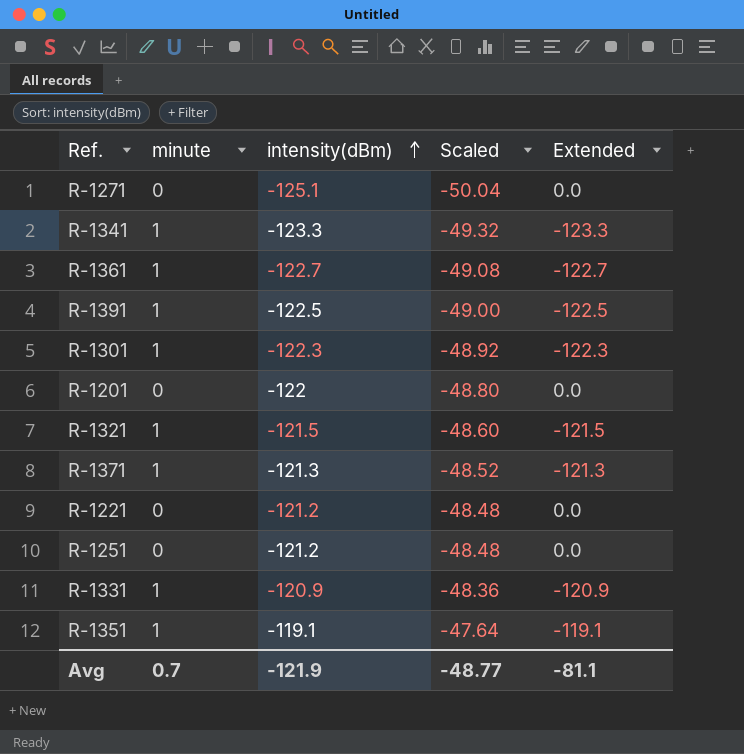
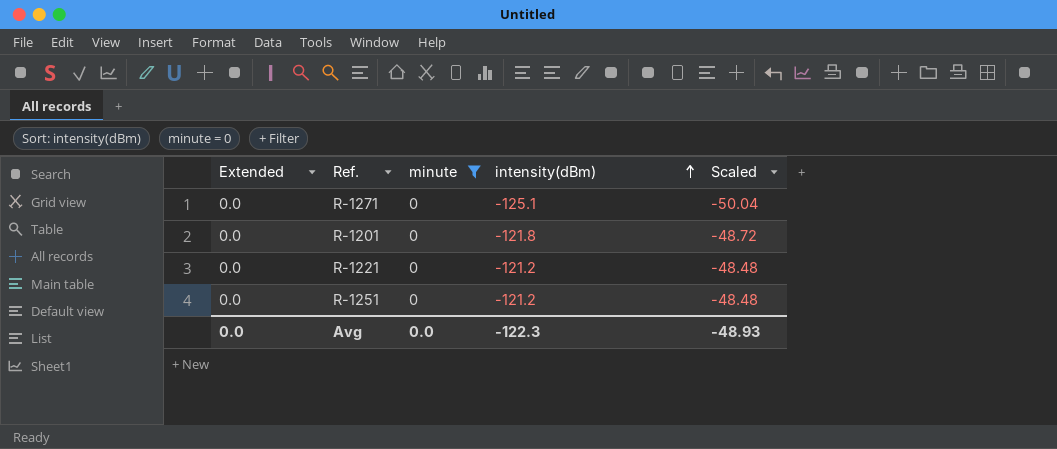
filter: none -> minute = 0
column Extended | position: 5 -> 1
R-1201 | intensity(dBm): -122 -> -121.8
R-1201 | Scaled: -48.80 -> -48.72
Avg | Extended: -81.1 -> 0.0
Avg | minute: 0.7 -> 0.0
Avg | intensity(dBm): -121.9 -> -122.3
Avg | Scaled: -48.77 -> -48.93

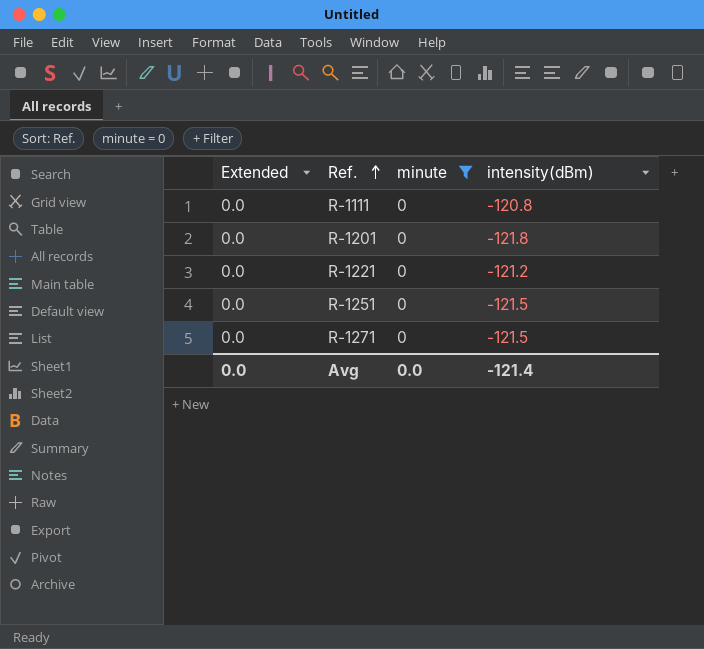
row order: intensity(dBm) ascending -> Ref. ascending
column Scaled | formula: [intensity(dBm)] * 0.4 -> none
row R-1111: none -> 0.0 | 0 | -120.8
R-1251 | intensity(dBm): -121.2 -> -121.5
R-1271 | intensity(dBm): -125.1 -> -121.5
Avg | intensity(dBm): -122.3 -> -121.4

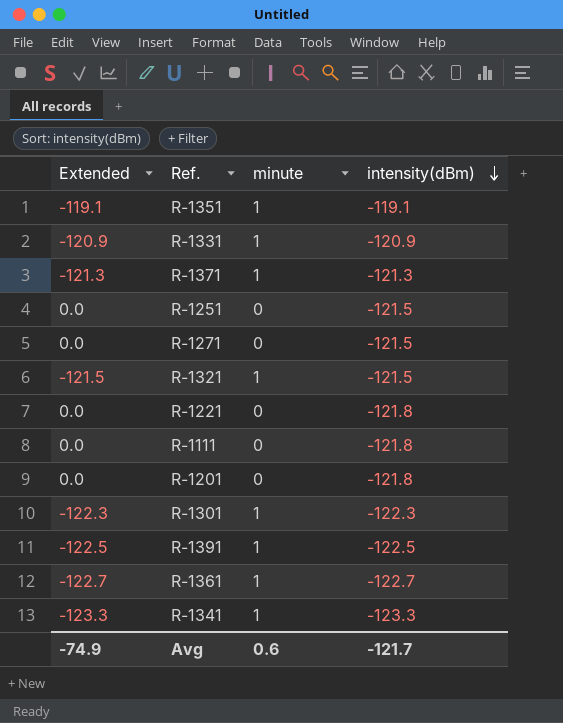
filter: minute = 0 -> none
row order: Ref. ascending -> intensity(dBm) descending
R-1221 | intensity(dBm): -121.2 -> -121.8
R-1111 | intensity(dBm): -120.8 -> -121.8
Avg | Extended: 0.0 -> -74.9
Avg | minute: 0.0 -> 0.6
Avg | intensity(dBm): -121.4 -> -121.7

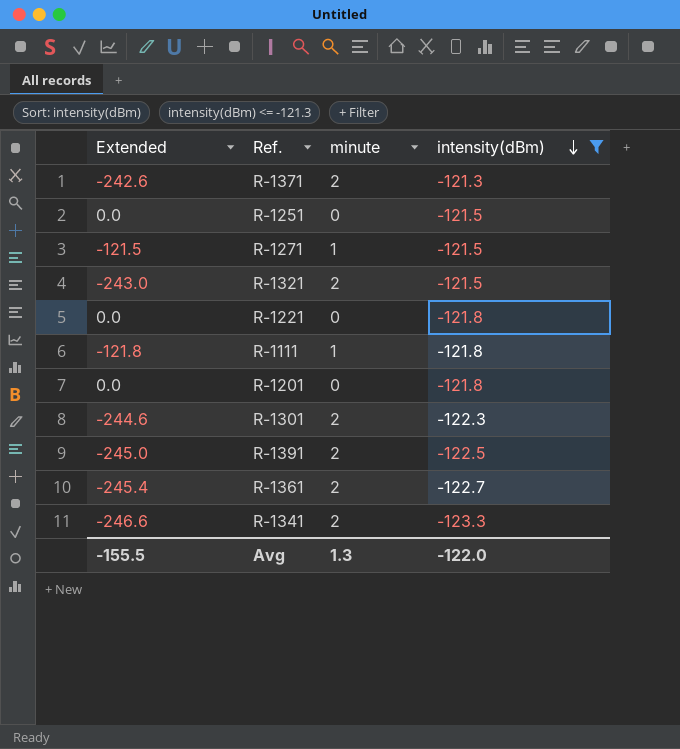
filter: none -> intensity(dBm) <= -121.3
R-1371 | Extended: -121.3 -> -242.6
R-1371 | minute: 1 -> 2
R-1271 | Extended: 0.0 -> -121.5
R-1271 | minute: 0 -> 1
R-1321 | Extended: -121.5 -> -243.0
R-1321 | minute: 1 -> 2
R-1111 | Extended: 0.0 -> -121.8
R-1111 | minute: 0 -> 1
R-1301 | Extended: -122.3 -> -244.6
R-1301 | minute: 1 -> 2
R-1391 | Extended: -122.5 -> -245.0
R-1391 | minute: 1 -> 2
R-1361 | Extended: -122.7 -> -245.4
R-1361 | minute: 1 -> 2
R-1341 | Extended: -123.3 -> -246.6
R-1341 | minute: 1 -> 2
Avg | Extended: -74.9 -> -155.5
Avg | minute: 0.6 -> 1.3
Avg | intensity(dBm): -121.7 -> -122.0

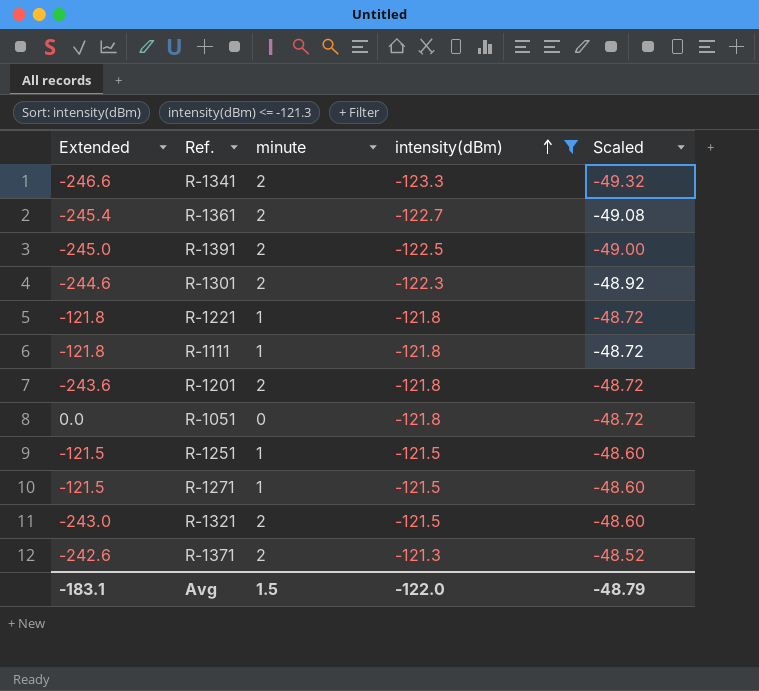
row order: intensity(dBm) descending -> intensity(dBm) ascending
column Scaled | formula: none -> [intensity(dBm)] * 0.4
R-1221 | Extended: 0.0 -> -121.8
R-1221 | minute: 0 -> 1
R-1201 | Extended: 0.0 -> -243.6
R-1201 | minute: 0 -> 2
row R-1051: none -> 0.0 | 0 | -121.8 | -48.72
R-1251 | Extended: 0.0 -> -121.5
R-1251 | minute: 0 -> 1
Avg | Extended: -155.5 -> -183.1
Avg | minute: 1.3 -> 1.5

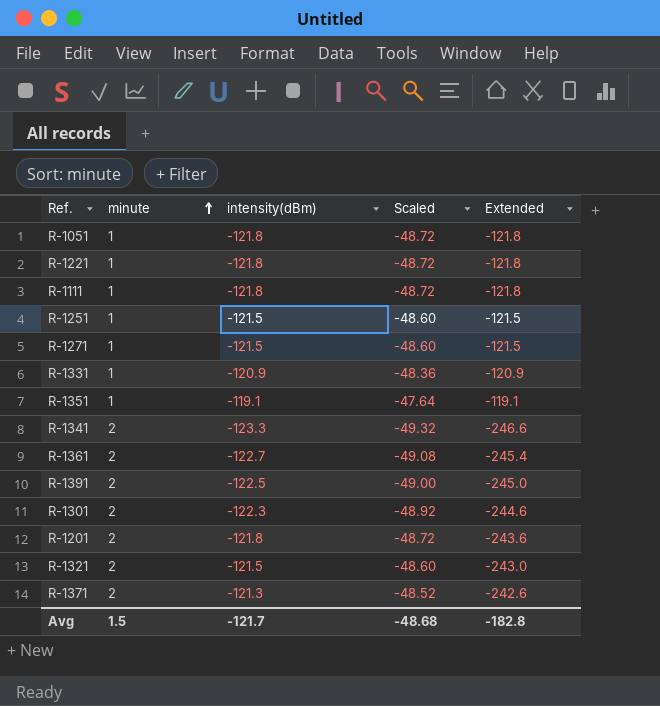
filter: intensity(dBm) <= -121.3 -> none
row order: intensity(dBm) ascending -> minute ascending
column Extended | position: 1 -> 5
R-1051 | minute: 0 -> 1
R-1051 | Extended: 0.0 -> -121.8
Avg | intensity(dBm): -122.0 -> -121.7
Avg | Scaled: -48.79 -> -48.68
Avg | Extended: -183.1 -> -182.8

